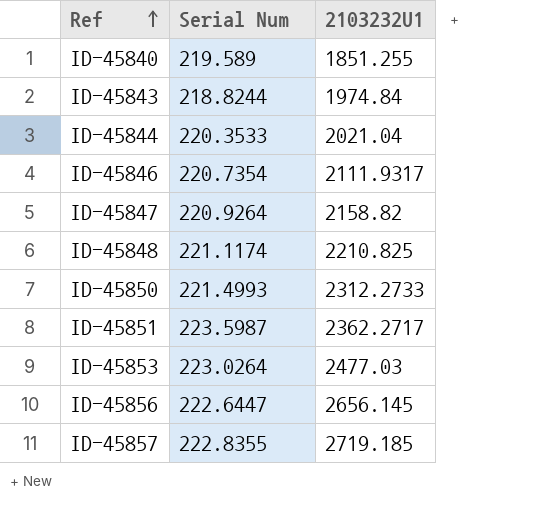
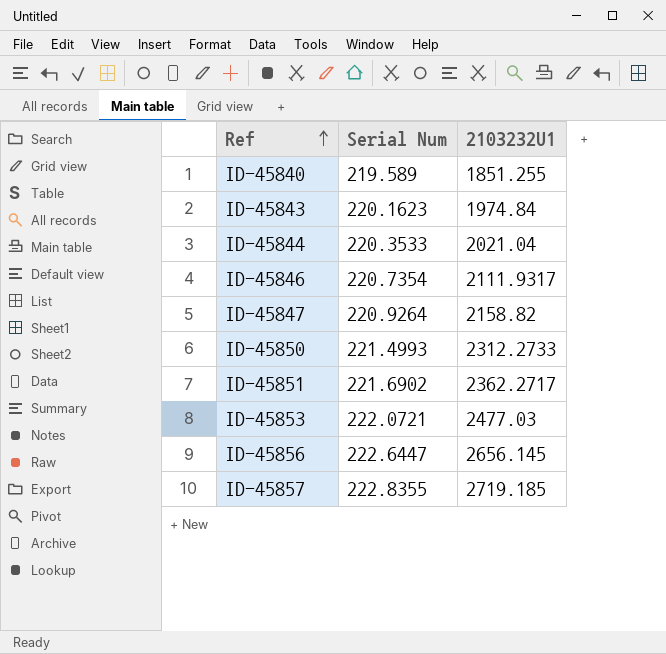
row ID-45848: 221.1174 | 2210.825 -> none
ID-45843 | Serial Num: 218.8244 -> 220.1623
ID-45851 | Serial Num: 223.5987 -> 221.6902
ID-45853 | Serial Num: 223.0264 -> 222.0721

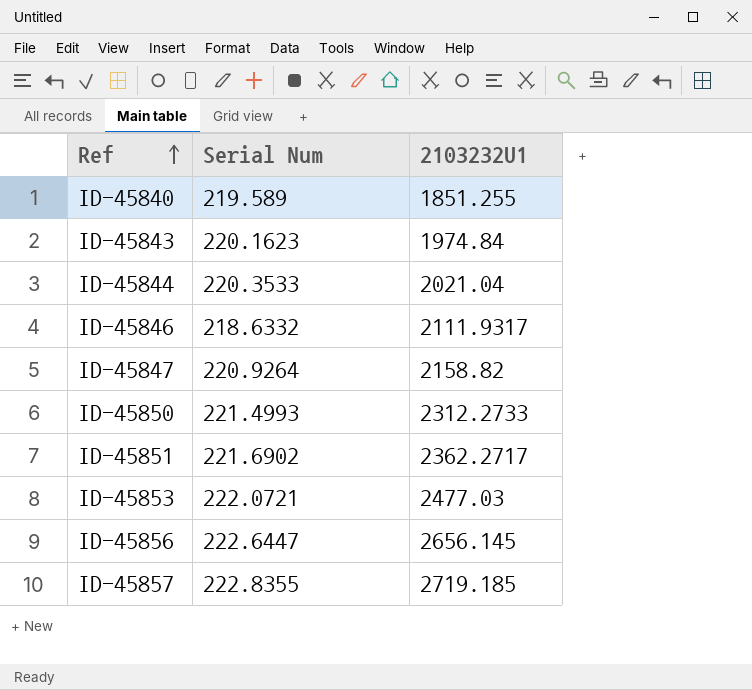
ID-45846 | Serial Num: 220.7354 -> 218.6332

